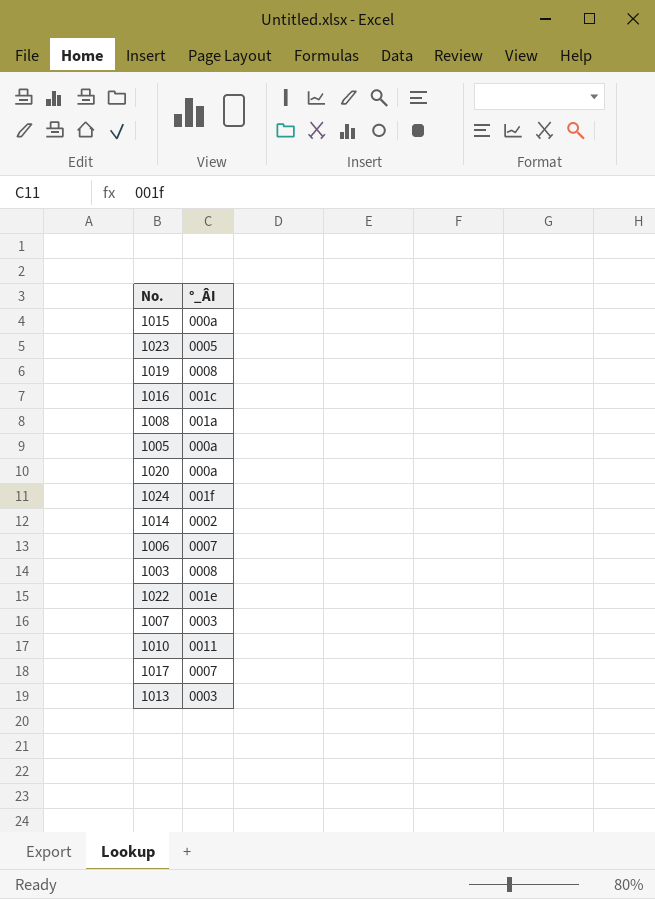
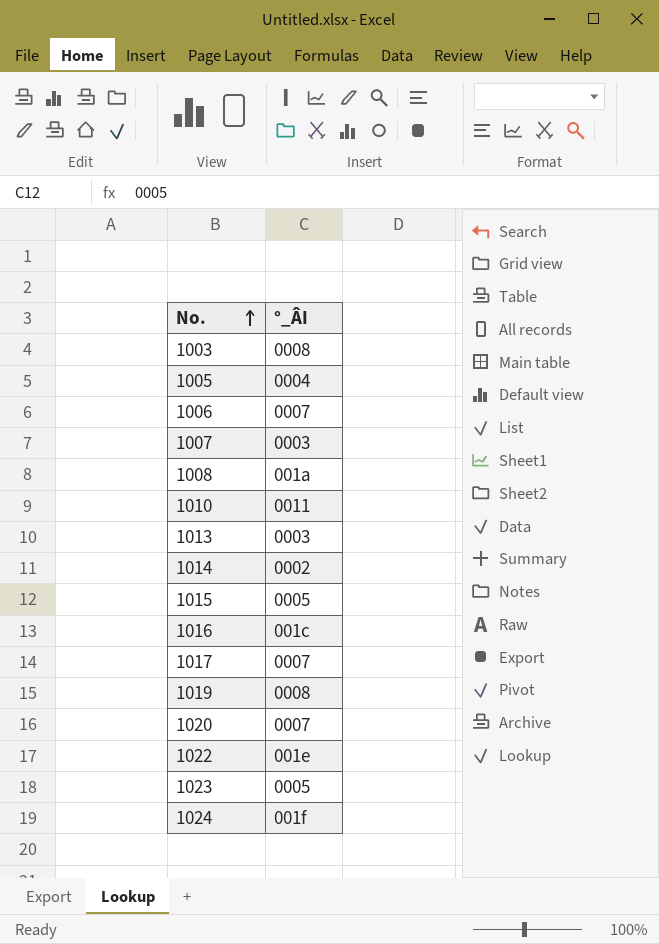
row order: none -> No. ascending
1005 | °_ÂI: 000a -> 0004
1015 | °_ÂI: 000a -> 0005
1020 | °_ÂI: 000a -> 0007

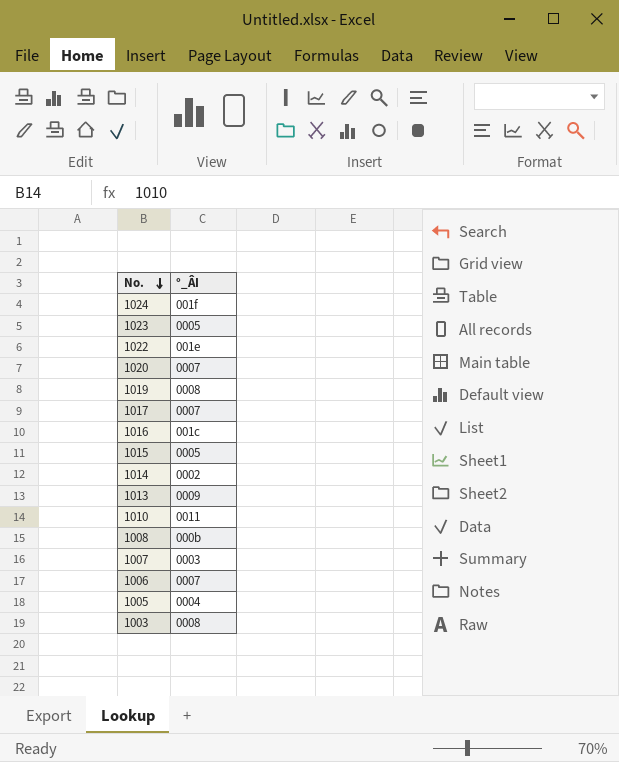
row order: No. ascending -> No. descending
1013 | °_ÂI: 0003 -> 0009
1008 | °_ÂI: 001a -> 000b

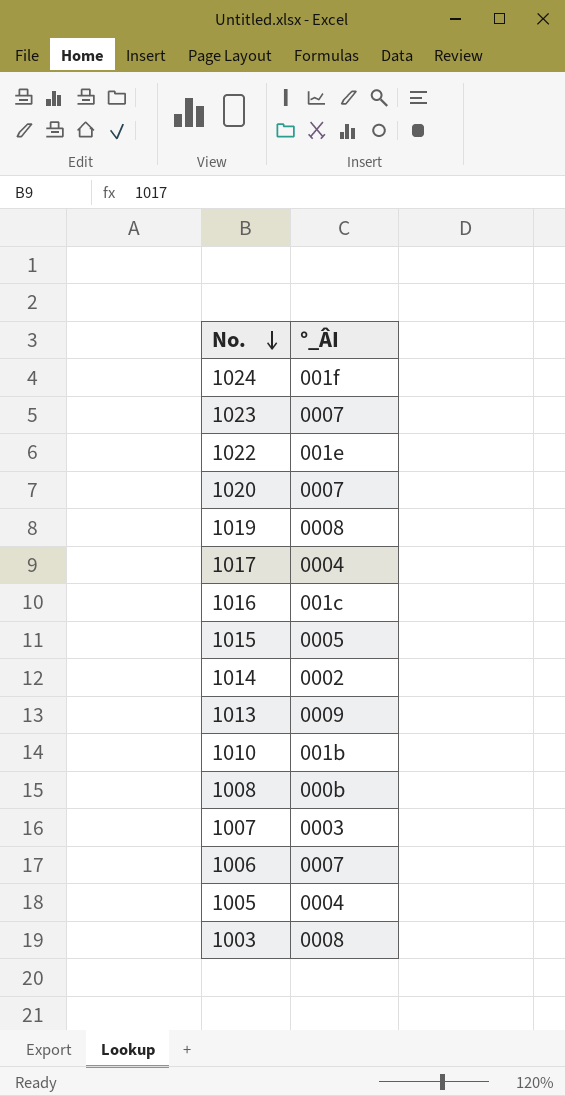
1023 | °_ÂI: 0005 -> 0007
1017 | °_ÂI: 0007 -> 0004
1010 | °_ÂI: 0011 -> 001b

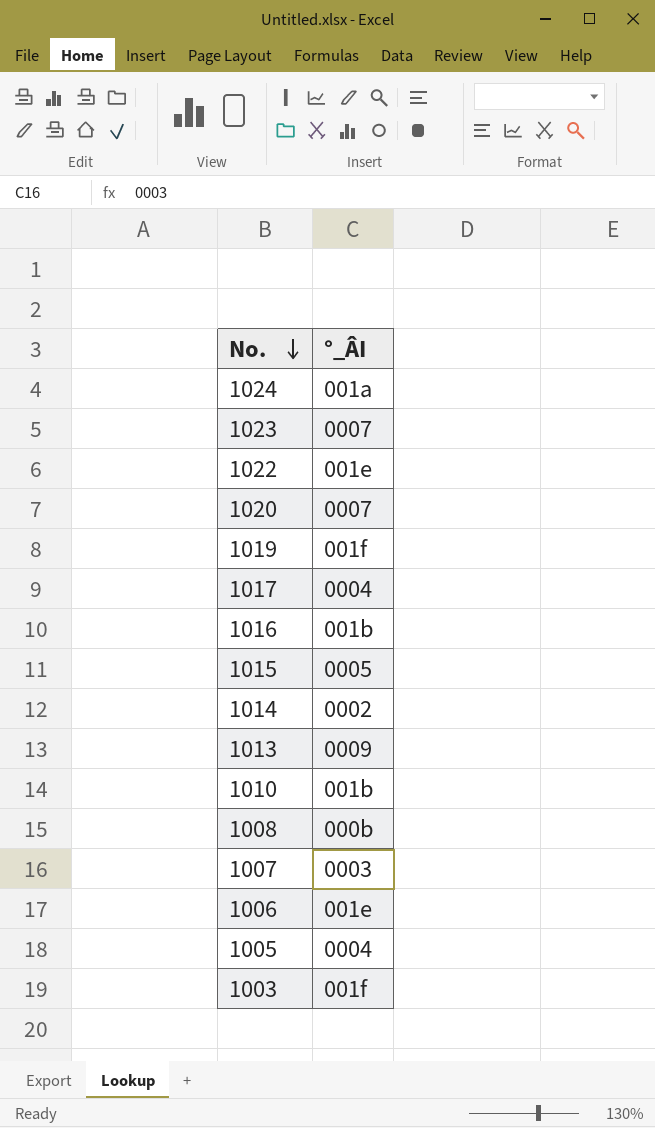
1024 | °_ÂI: 001f -> 001a
1019 | °_ÂI: 0008 -> 001f
1016 | °_ÂI: 001c -> 001b
1006 | °_ÂI: 0007 -> 001e
1003 | °_ÂI: 0008 -> 001f

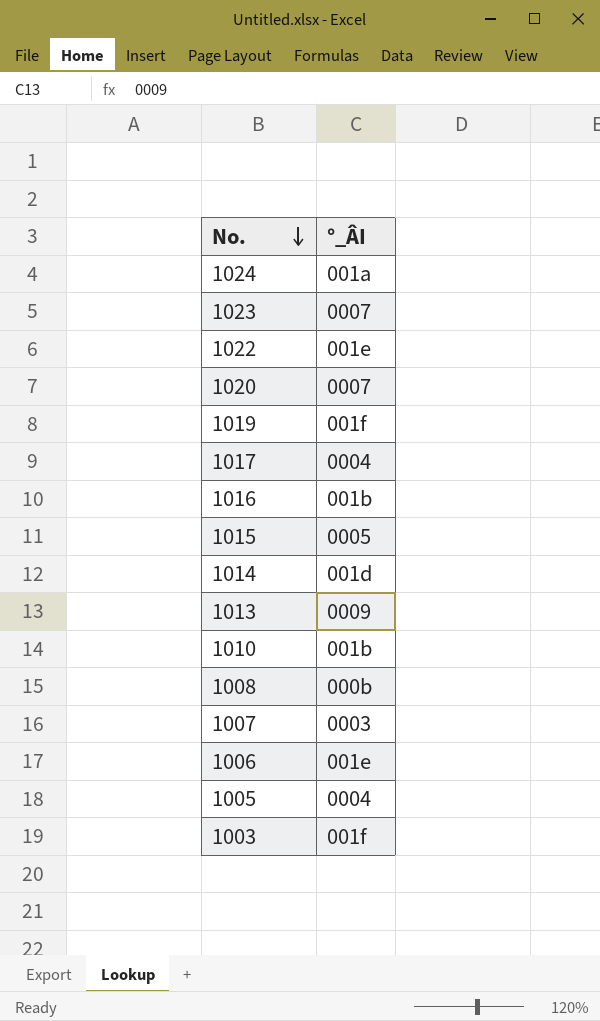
1014 | °_ÂI: 0002 -> 001d

